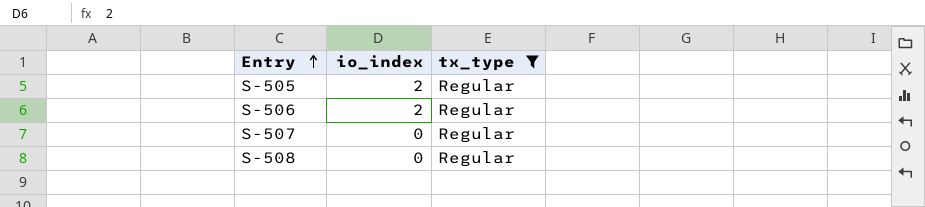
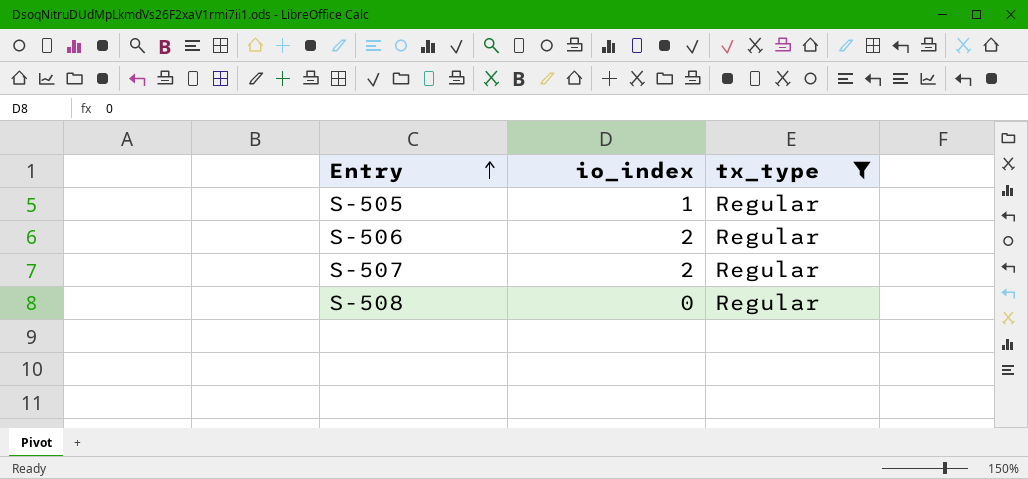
S-505 | io_index: 2 -> 1
S-507 | io_index: 0 -> 2

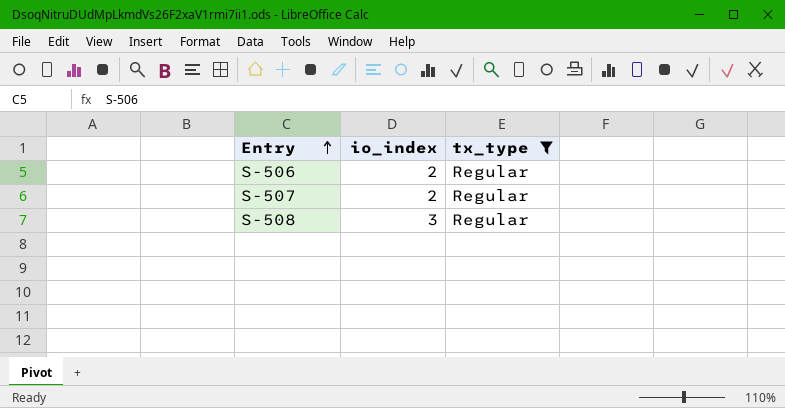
row S-505: 1 | Regular -> none
S-508 | io_index: 0 -> 3

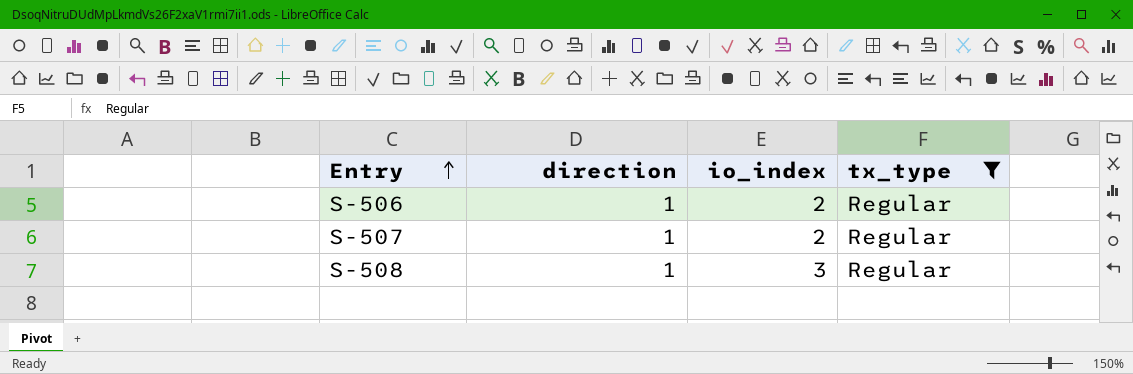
column direction | position: none -> 2

